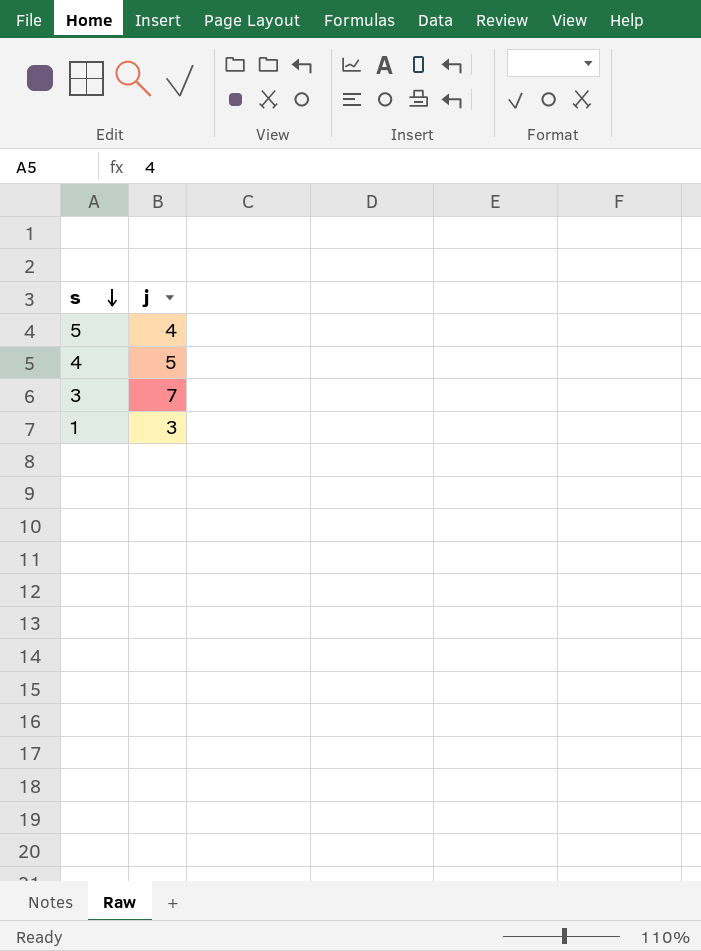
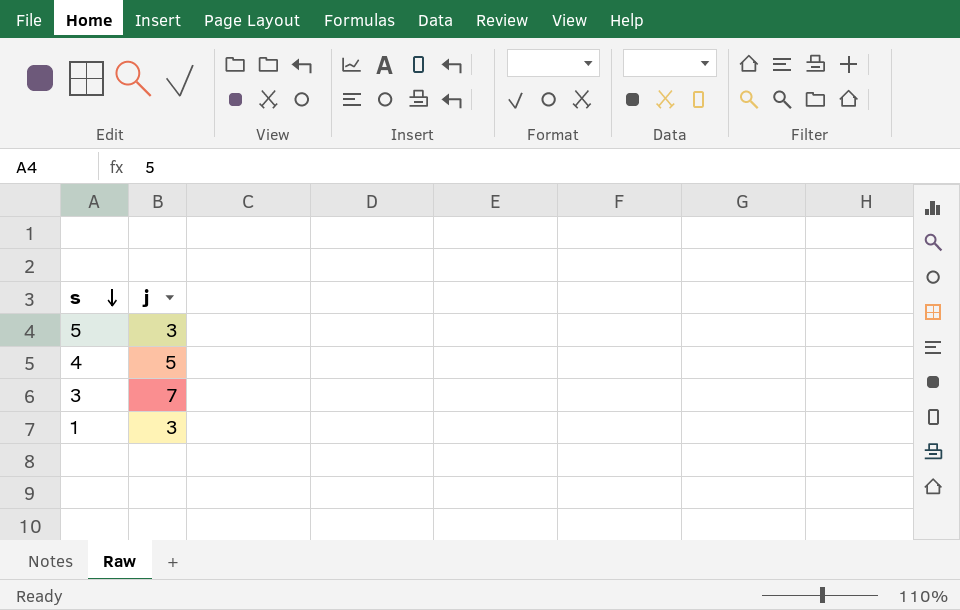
5 | j: 4 -> 3

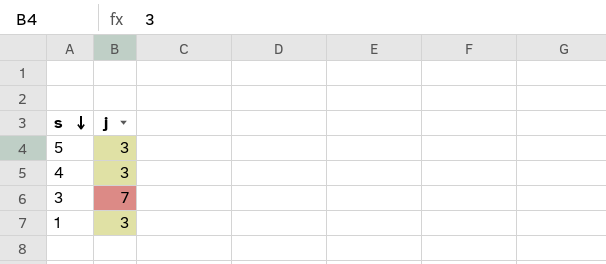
4 | j: 5 -> 3

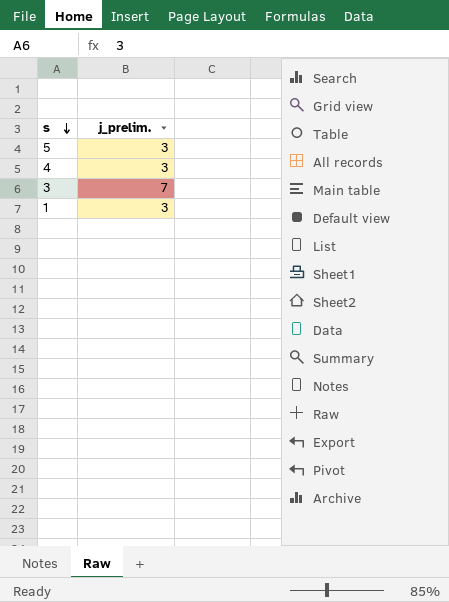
column name: j -> j_prelim.

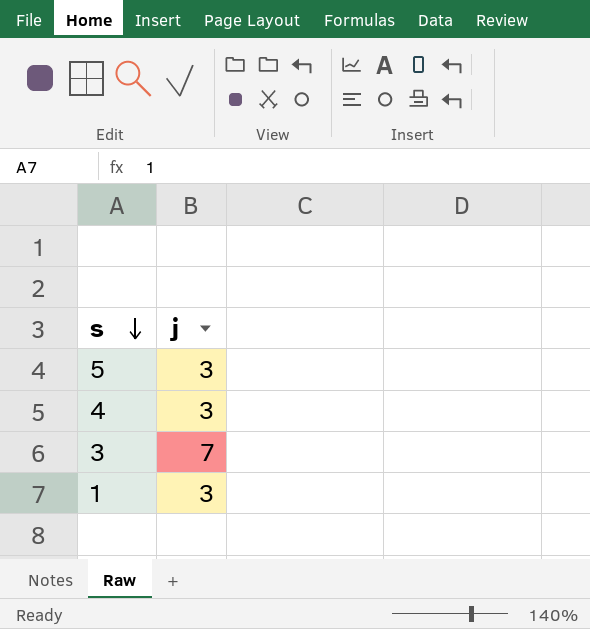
column name: j_prelim. -> j

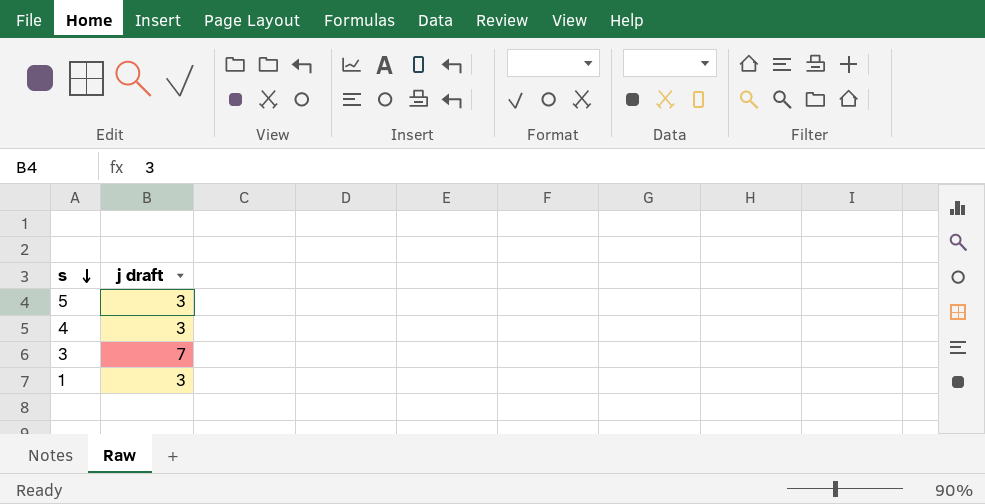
column name: j -> j draft

